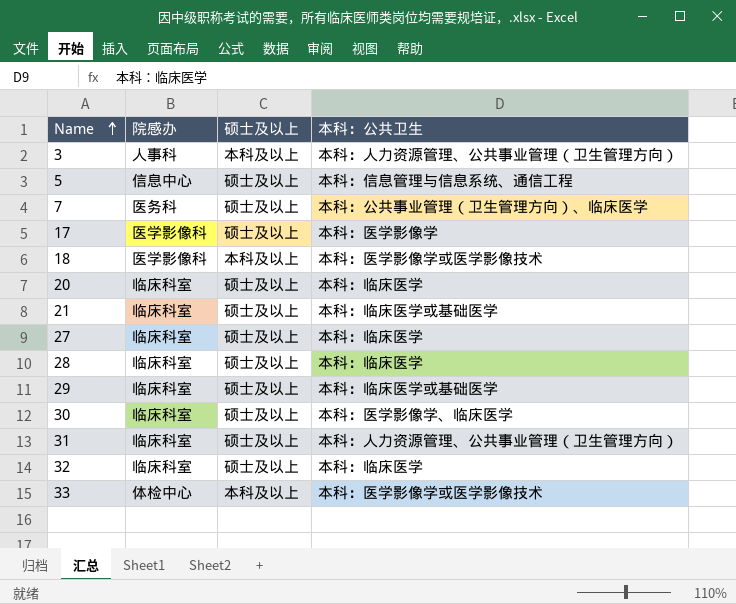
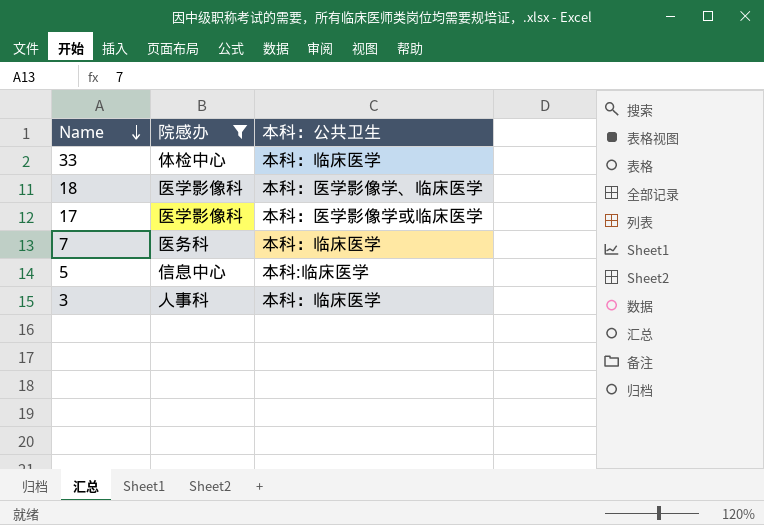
filter: none -> 院感办 != 临床科室
row order: Name ascending -> Name descending
column 硕士及以上 | position: 3 -> none
33 | 本科：公共卫生: 本科：医学影像学或医学影像技术 -> 本科：临床医学
18 | 本科：公共卫生: 本科：医学影像学或医学影像技术 -> 本科：医学影像学、临床医学
17 | 本科：公共卫生: 本科：医学影像学 -> 本科：医学影像学或临床医学
7 | 本科：公共卫生: 本科：公共事业管理（卫生管理方向）、临床医学 -> 本科：临床医学
5 | 本科：公共卫生: 本科：信息管理与信息系统、通信工程 -> 本科:临床医学
3 | 本科：公共卫生: 本科：人力资源管理、公共事业管理（卫生管理方向） -> 本科：临床医学

